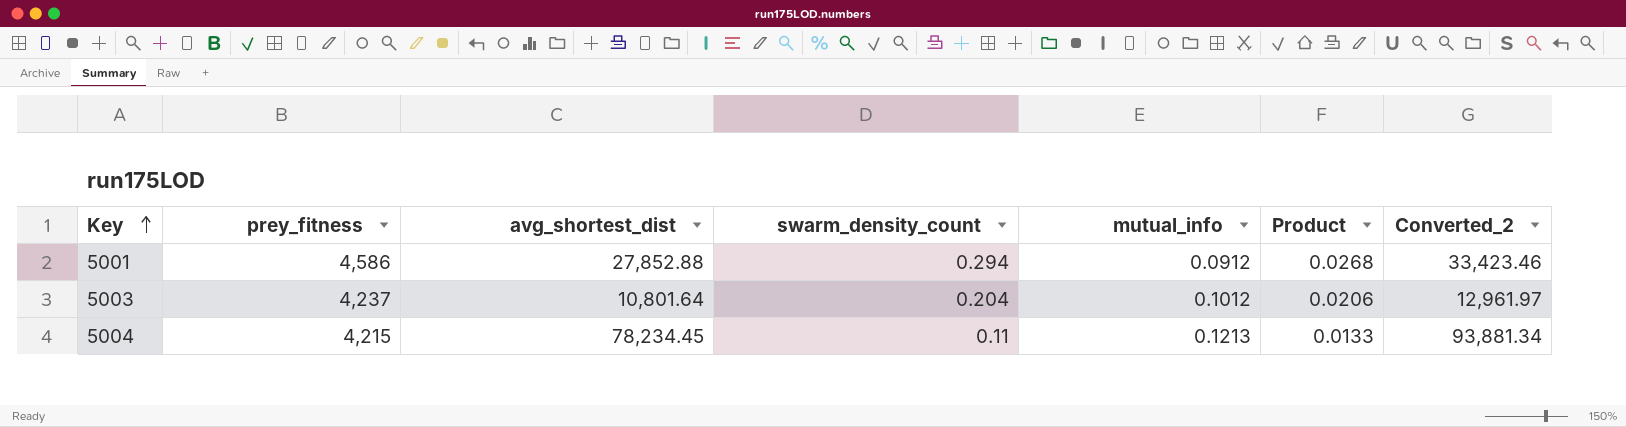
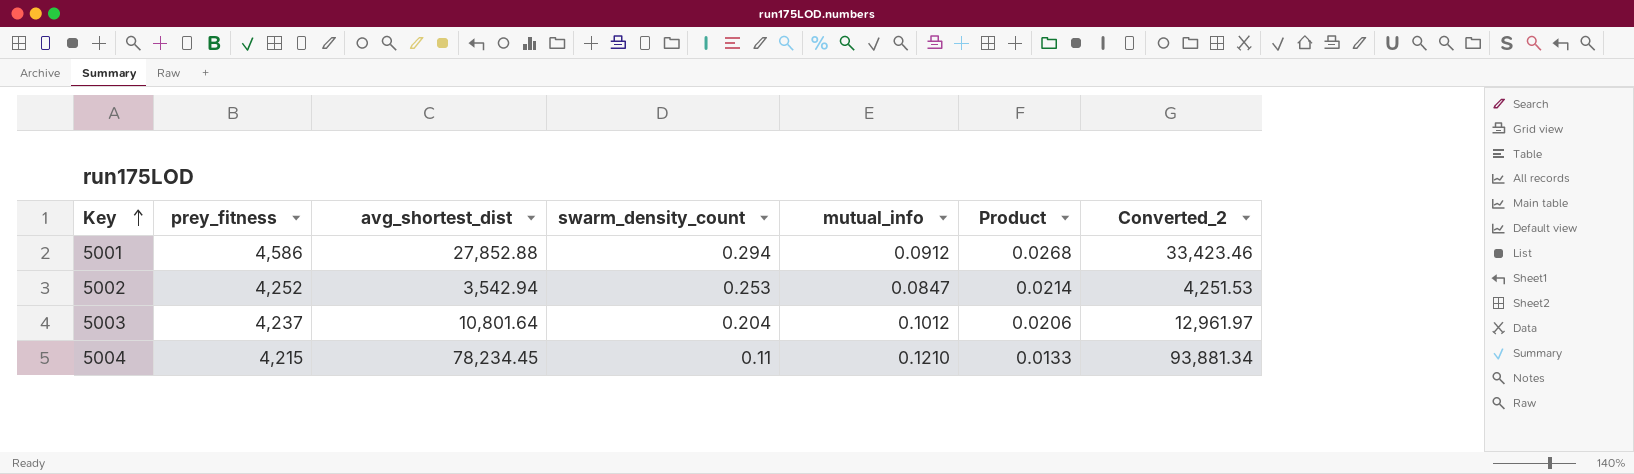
row 5002: none -> 4,252 | 3,542.94 | 0.253 | 0.0847 | 0.0214 | 4,251.53
5004 | mutual_info: 0.1213 -> 0.1210

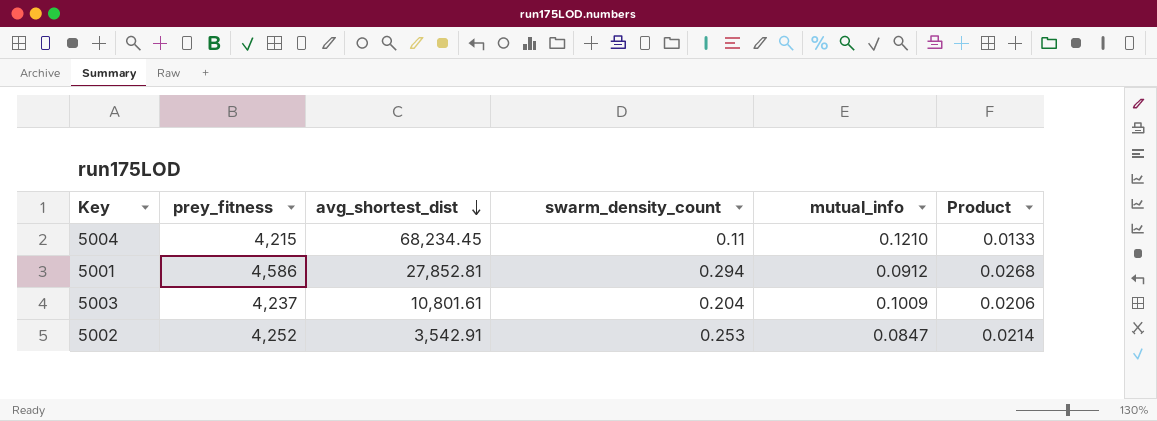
row order: Key ascending -> avg_shortest_dist descending
column Converted_2 | formula: [avg_shortest_dist] * 1.2 -> none
5004 | avg_shortest_dist: 78,234.45 -> 68,234.45
5001 | avg_shortest_dist: 27,852.88 -> 27,852.81
5003 | avg_shortest_dist: 10,801.64 -> 10,801.61
5003 | mutual_info: 0.1012 -> 0.1009
5002 | avg_shortest_dist: 3,542.94 -> 3,542.91

